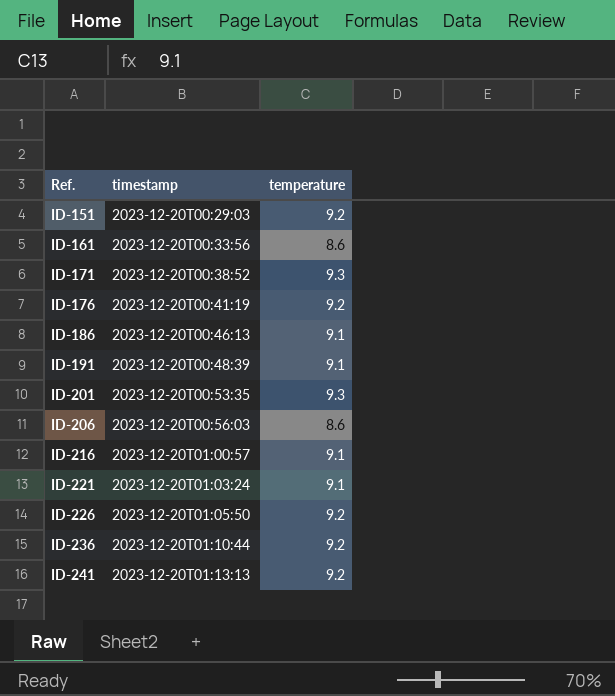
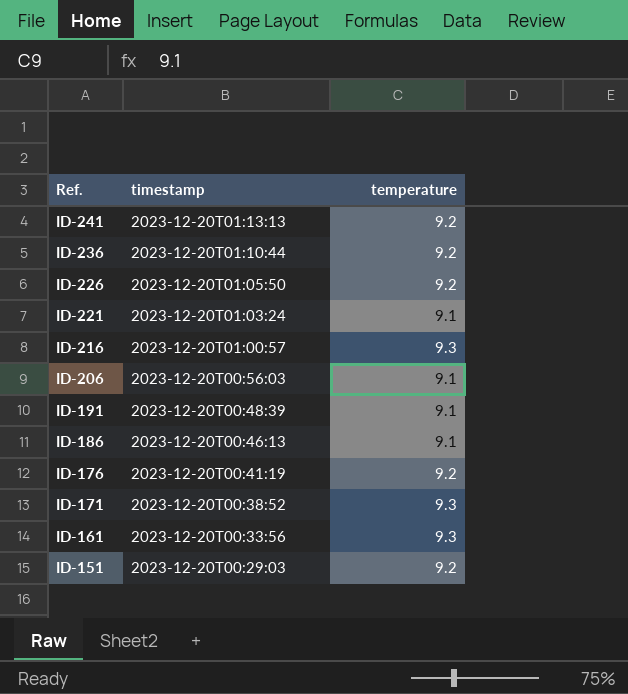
row order: Ref. ascending -> Ref. descending
row ID-201: 2023-12-20T00:53:35 | 9.3 -> none
ID-216 | temperature: 9.1 -> 9.3
ID-206 | temperature: 8.6 -> 9.1
ID-161 | temperature: 8.6 -> 9.3

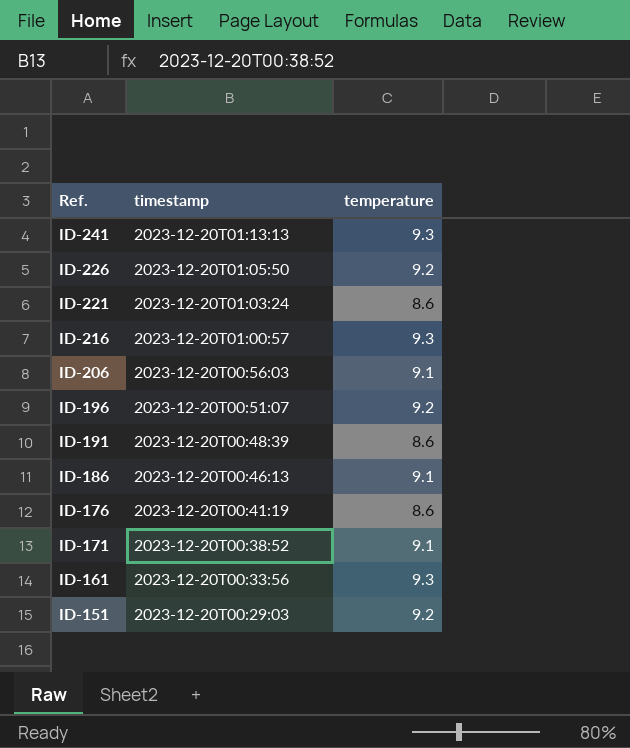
row ID-236: 2023-12-20T01:10:44 | 9.2 -> none
ID-241 | temperature: 9.2 -> 9.3
ID-221 | temperature: 9.1 -> 8.6
row ID-196: none -> 2023-12-20T00:51:07 | 9.2
ID-191 | temperature: 9.1 -> 8.6
ID-176 | temperature: 9.2 -> 8.6
ID-171 | temperature: 9.3 -> 9.1

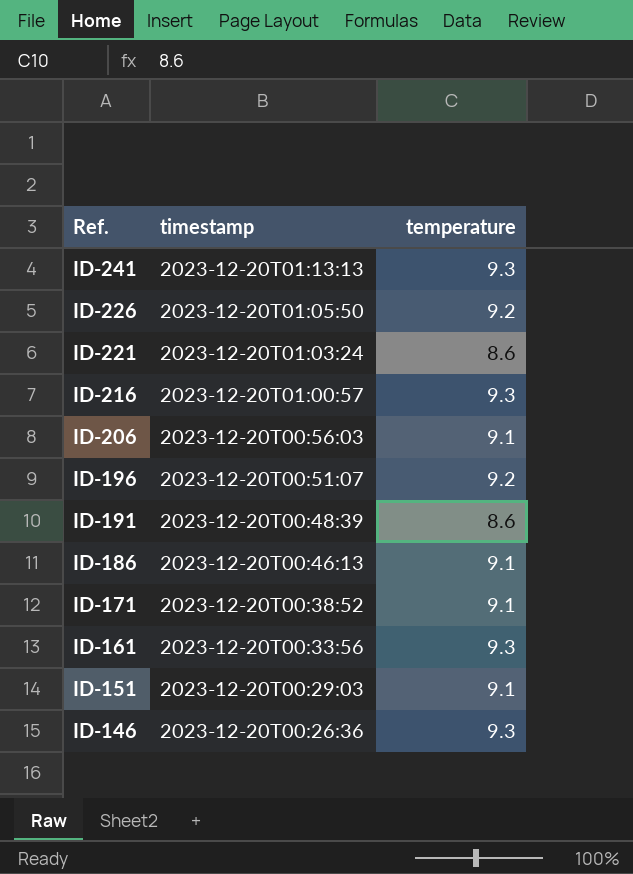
row ID-176: 2023-12-20T00:41:19 | 8.6 -> none
ID-151 | temperature: 9.2 -> 9.1
row ID-146: none -> 2023-12-20T00:26:36 | 9.3

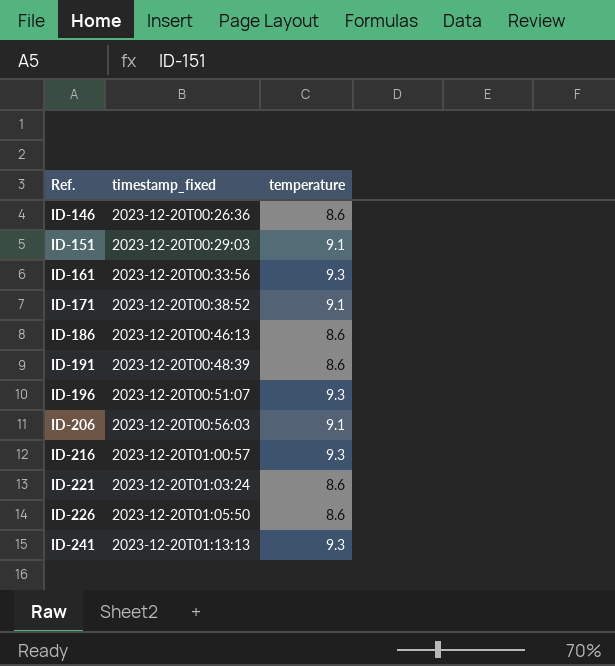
row order: Ref. descending -> Ref. ascending
column name: timestamp -> timestamp_fixed
ID-146 | temperature: 9.3 -> 8.6
ID-186 | temperature: 9.1 -> 8.6
ID-196 | temperature: 9.2 -> 9.3
ID-226 | temperature: 9.2 -> 8.6

